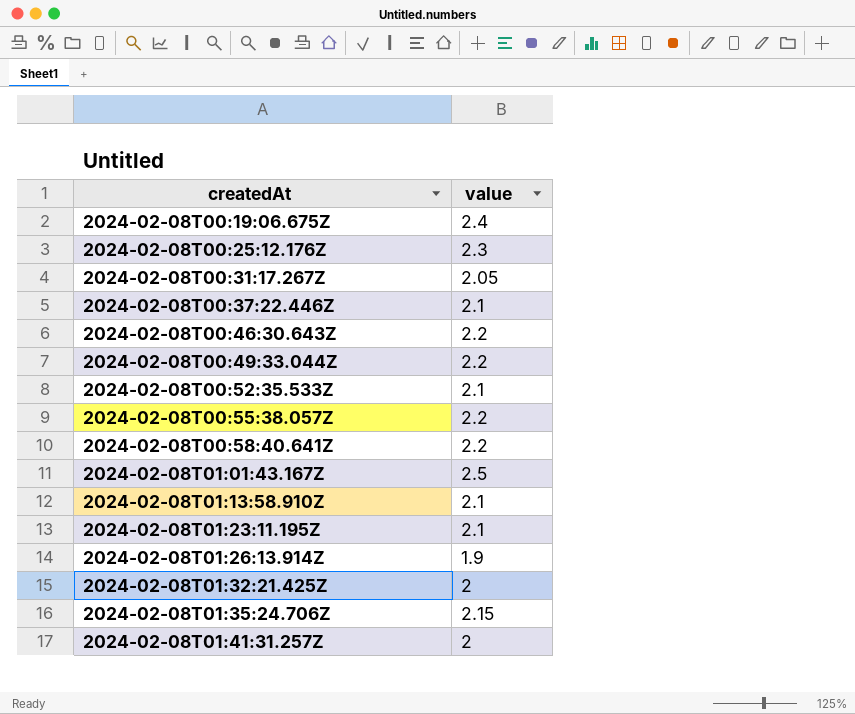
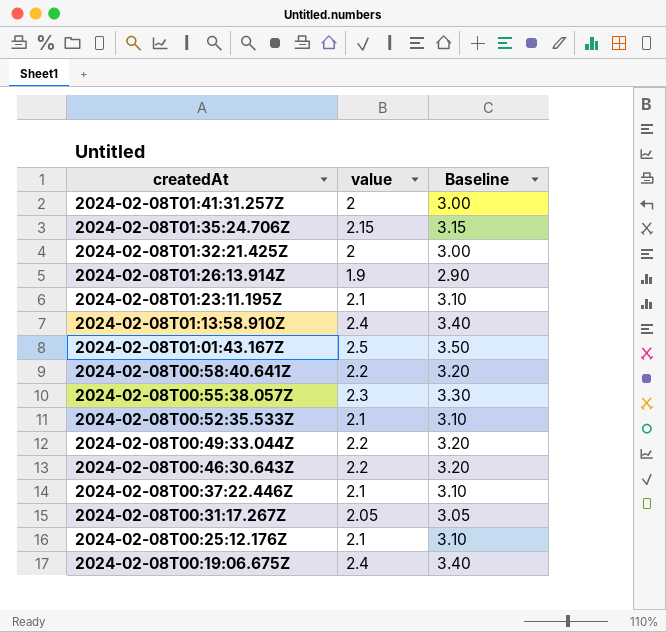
row order: createdAt ascending -> createdAt descending
column Baseline | formula: none -> [value] + 1
2024-02-08T01:13:58.910Z | value: 2.1 -> 2.4
2024-02-08T00:55:38.057Z | value: 2.2 -> 2.3
2024-02-08T00:25:12.176Z | value: 2.3 -> 2.1

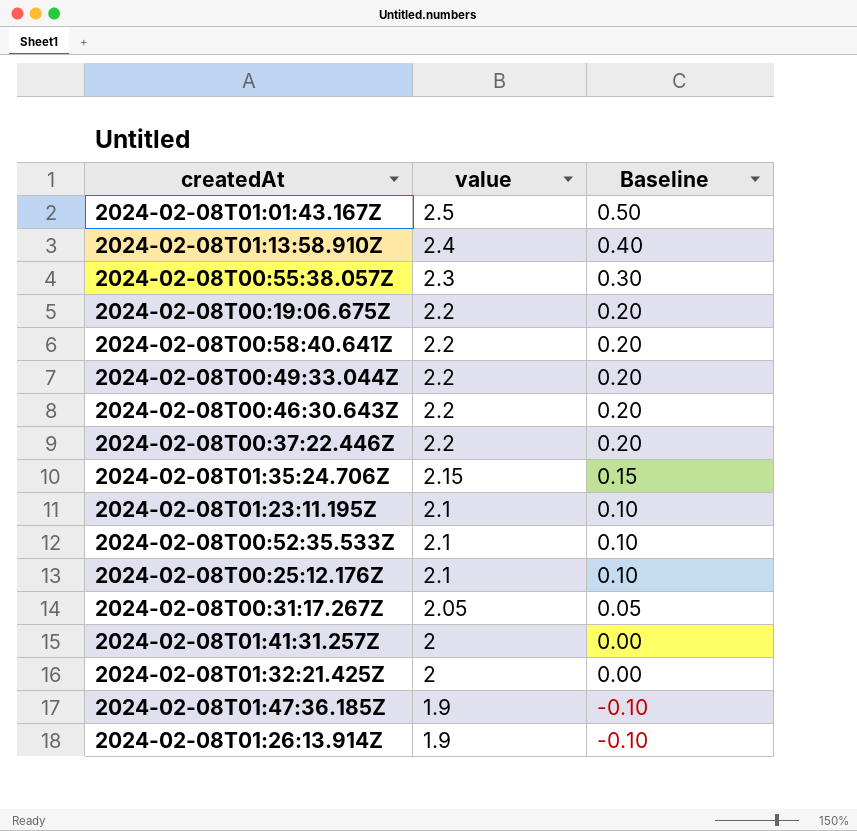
row order: createdAt descending -> value descending
column Baseline | formula: [value] + 1 -> [value] - 2
2024-02-08T00:19:06.675Z | value: 2.4 -> 2.2
2024-02-08T00:37:22.446Z | value: 2.1 -> 2.2
row 2024-02-08T01:47:36.185Z: none -> 1.9 | -0.10

